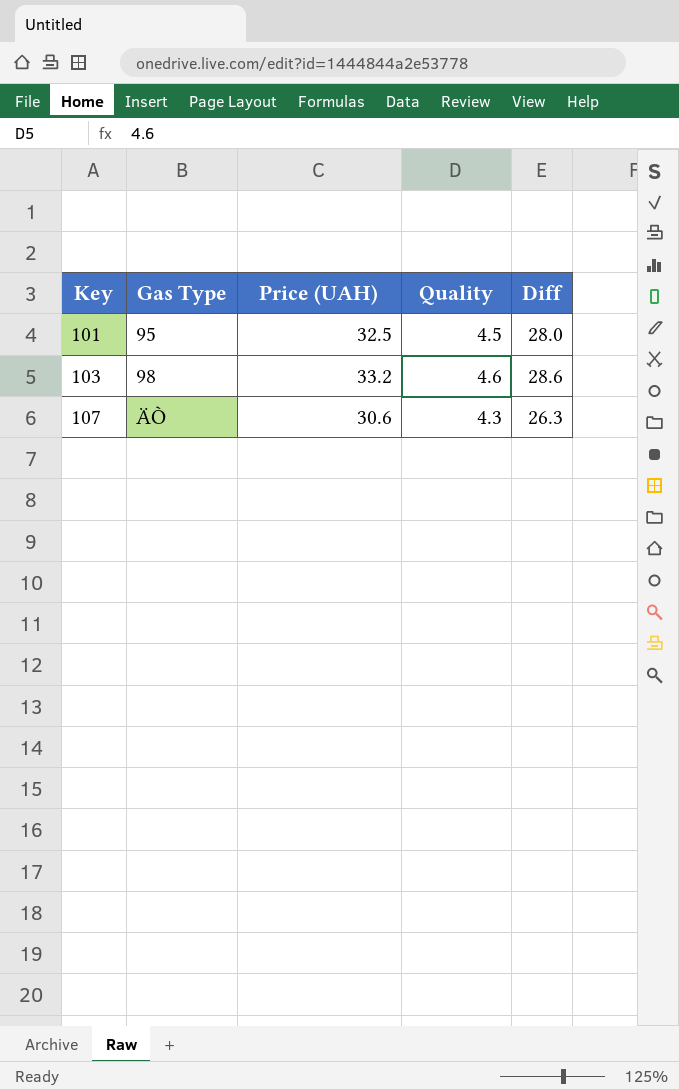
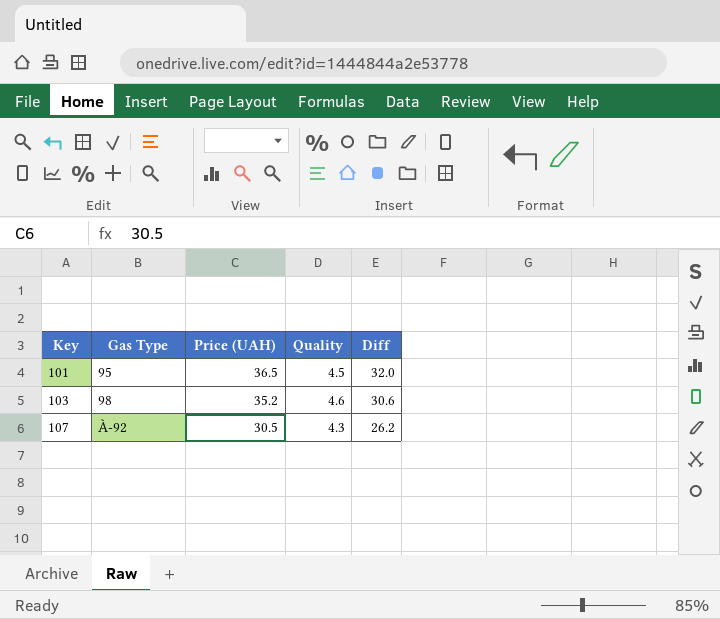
101 | Price (UAH): 32.5 -> 36.5
101 | Diff: 28.0 -> 32.0
103 | Price (UAH): 33.2 -> 35.2
103 | Diff: 28.6 -> 30.6
107 | Gas Type: ÄÒ -> À-92
107 | Price (UAH): 30.6 -> 30.5
107 | Diff: 26.3 -> 26.2

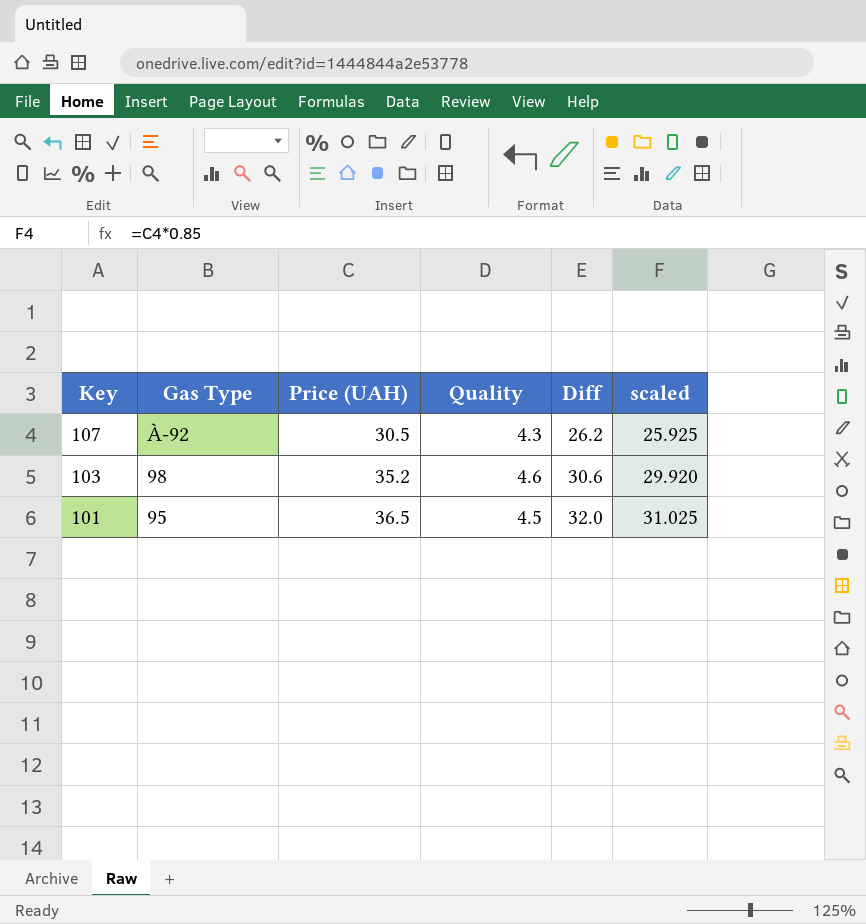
row order: Key ascending -> Key descending
column scaled | formula: none -> [Price (UAH)] * 0.85

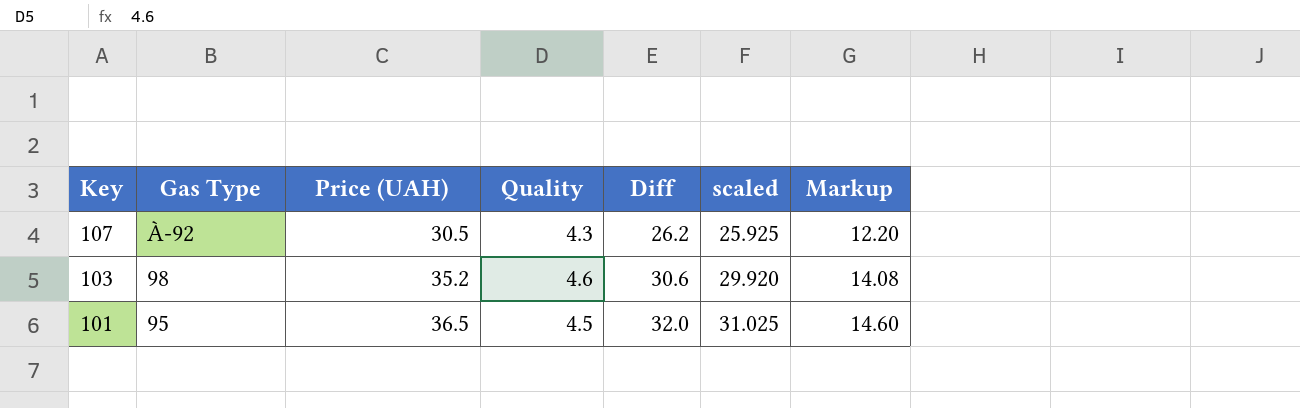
column Markup | formula: none -> [Price (UAH)] * 0.4

